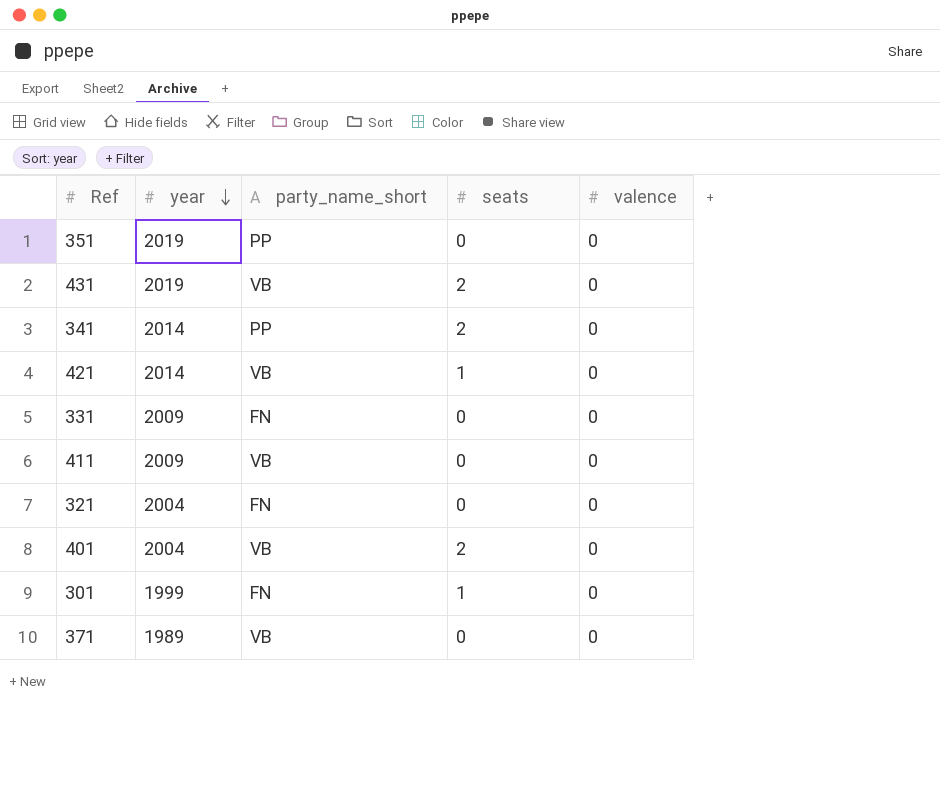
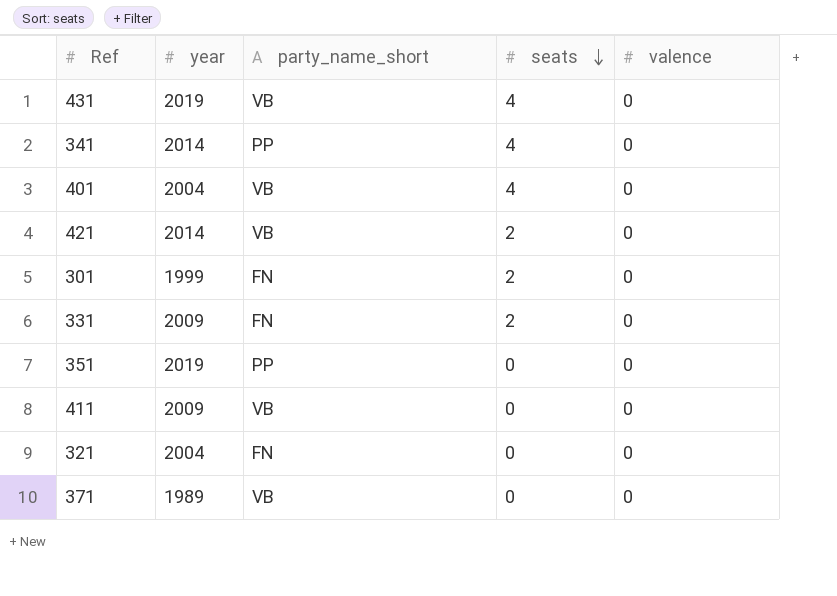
row order: year descending -> seats descending
431 | seats: 2 -> 4
341 | seats: 2 -> 4
401 | seats: 2 -> 4
421 | seats: 1 -> 2
301 | seats: 1 -> 2
331 | seats: 0 -> 2

